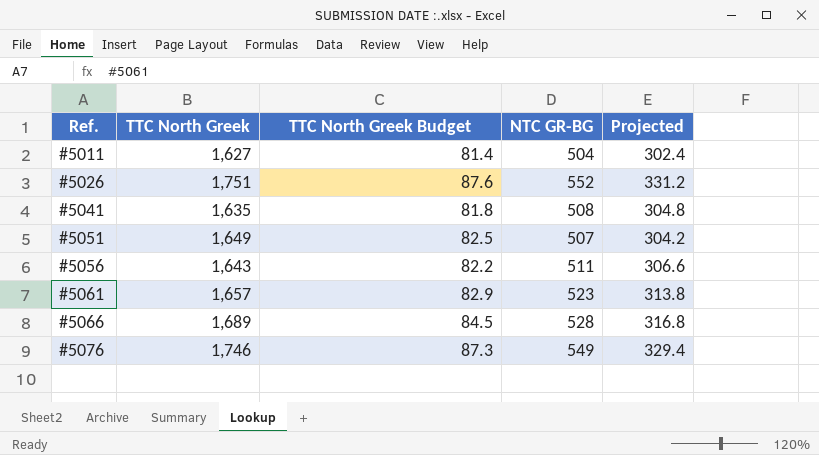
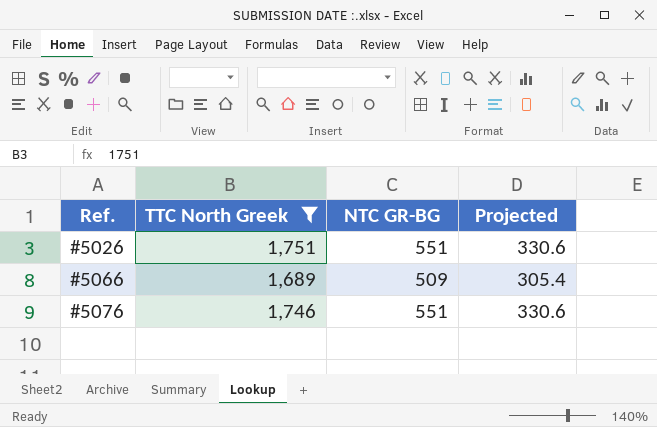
filter: none -> TTC North Greek >= 1,689
column TTC North Greek Budget | formula: [TTC North Greek] * 0.05 -> none
#5026 | NTC GR-BG: 552 -> 551
#5026 | Projected: 331.2 -> 330.6
#5066 | NTC GR-BG: 528 -> 509
#5066 | Projected: 316.8 -> 305.4
#5076 | NTC GR-BG: 549 -> 551
#5076 | Projected: 329.4 -> 330.6

